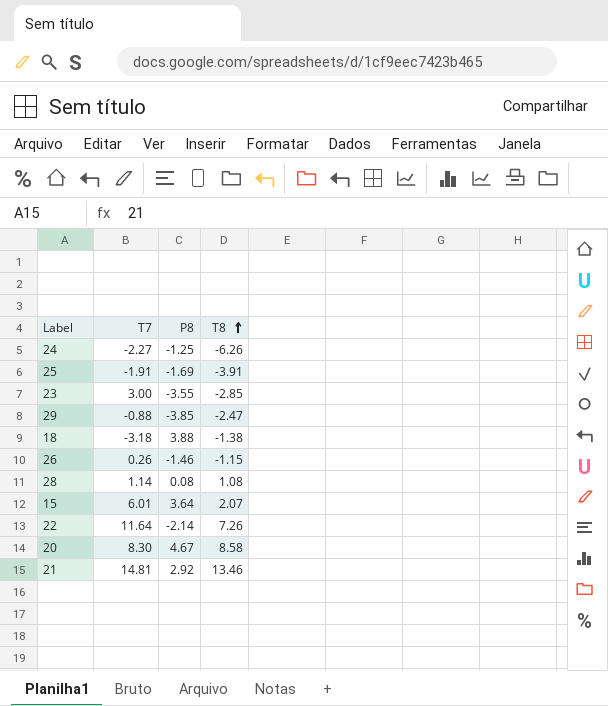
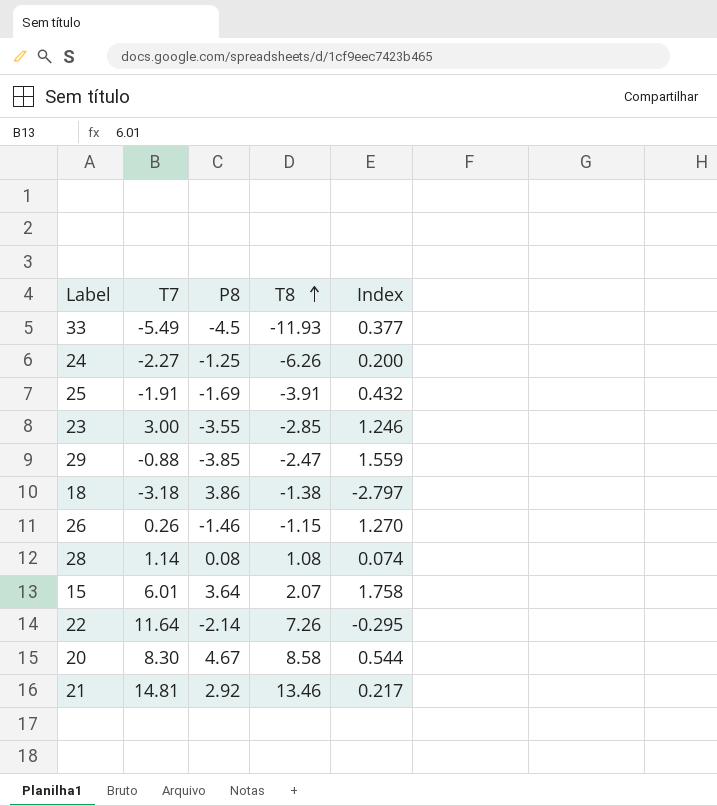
column Index | formula: none -> [P8] / [T8]
row 33: none -> -5.49 | -4.5 | -11.93 | 0.377
18 | P8: 3.88 -> 3.86

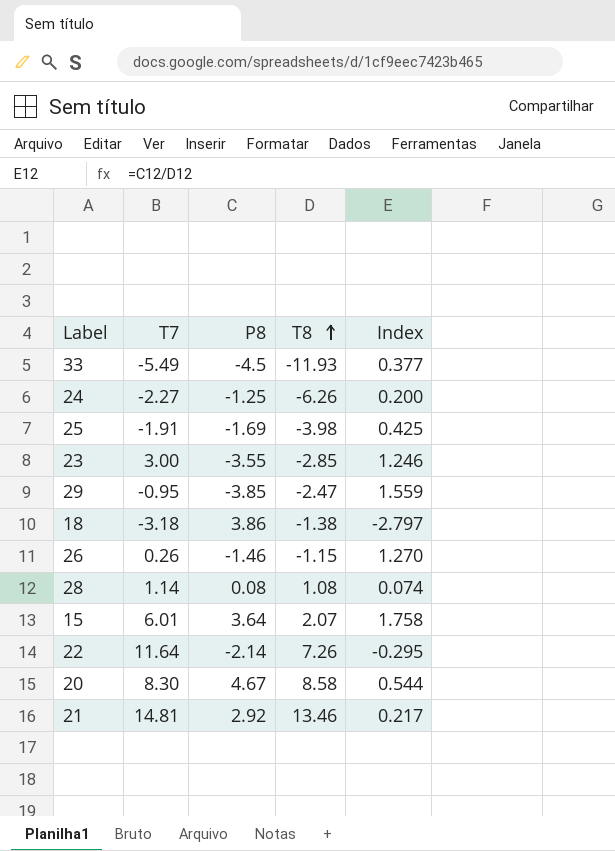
25 | T8: -3.91 -> -3.98
25 | Index: 0.432 -> 0.425
29 | T7: -0.88 -> -0.95

